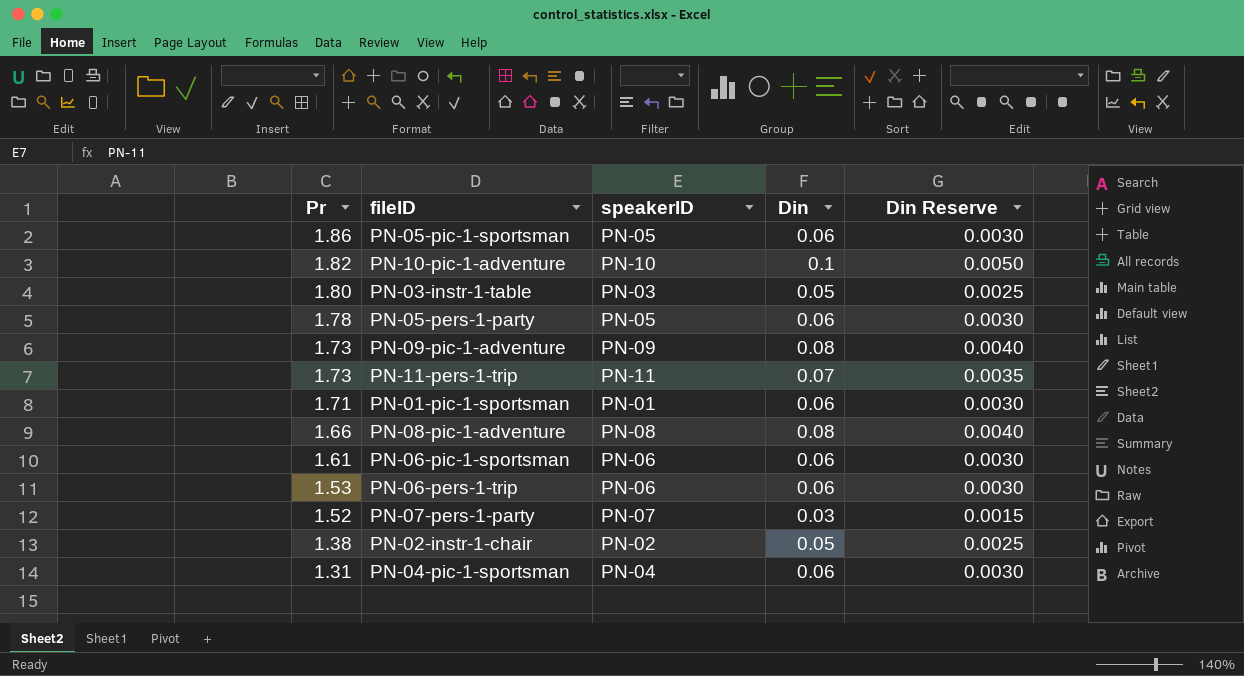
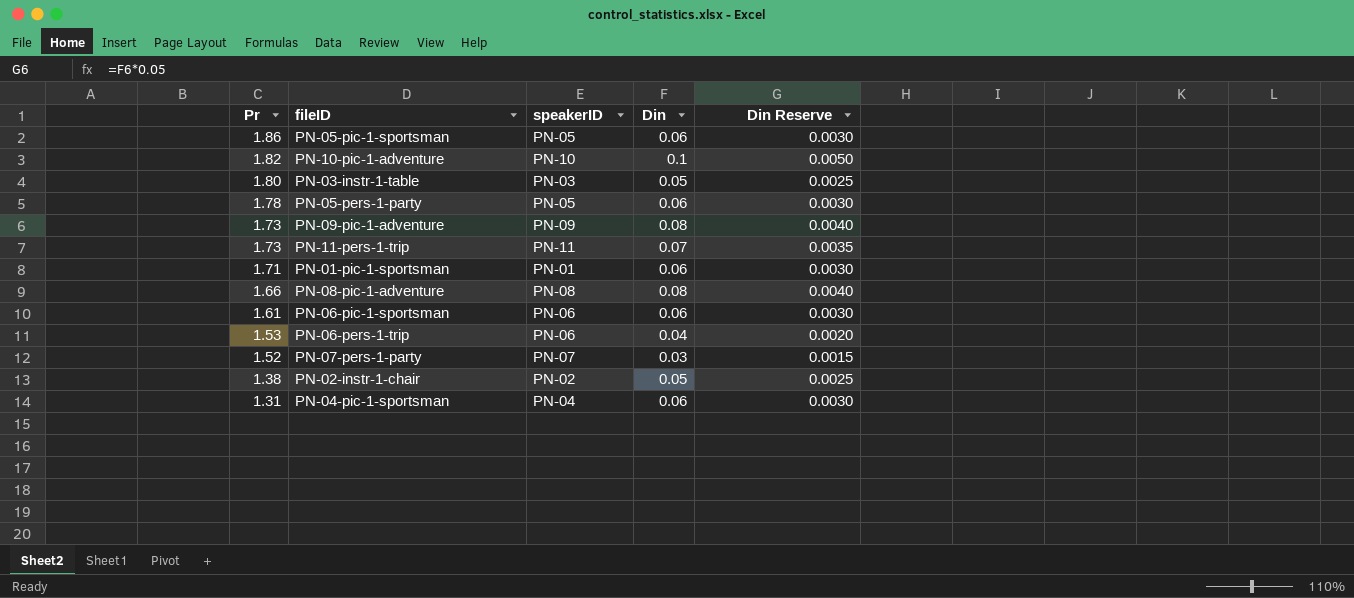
PN-06-pers-1-trip | Din: 0.06 -> 0.04
PN-06-pers-1-trip | Din Reserve: 0.0030 -> 0.0020

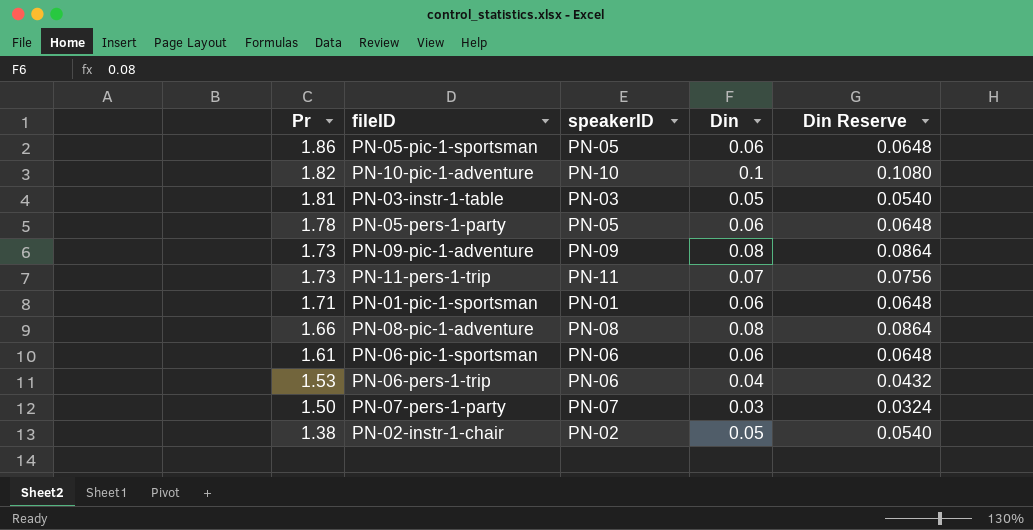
column Din Reserve | formula: [Din] * 0.05 -> [Din] * 1.08
row PN-04-pic-1-sportsman: 1.31 | PN-04 | 0.06 | 0.0030 -> none
PN-03-instr-1-table | Pr: 1.80 -> 1.81
PN-07-pers-1-party | Pr: 1.52 -> 1.50

